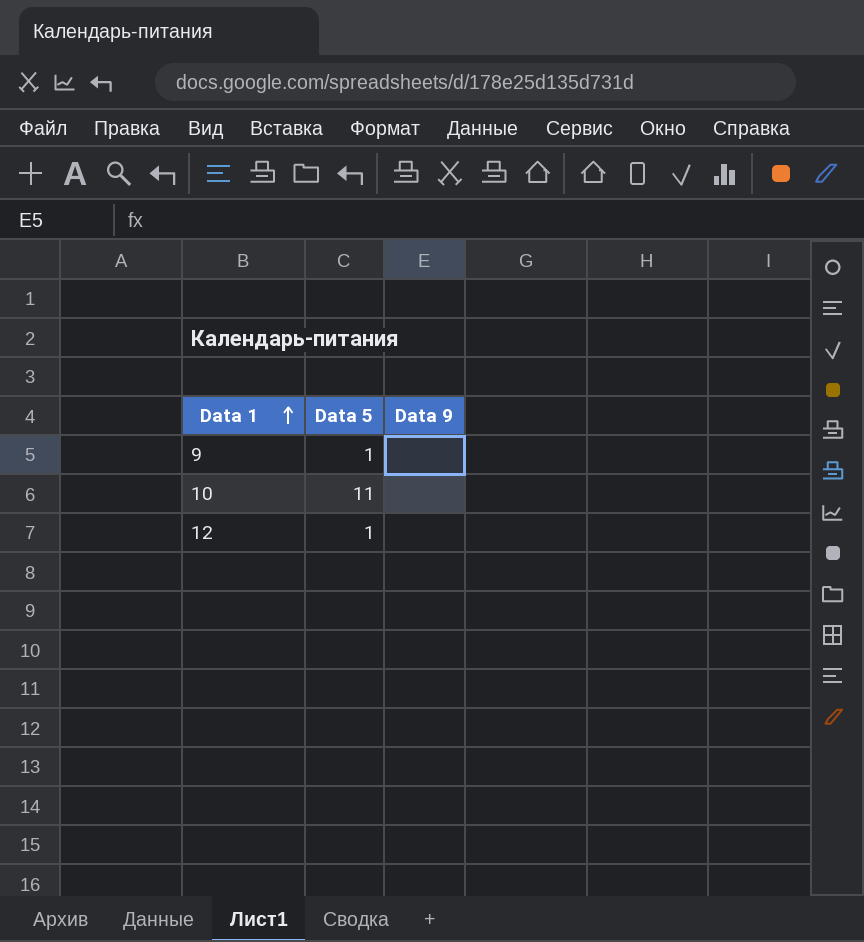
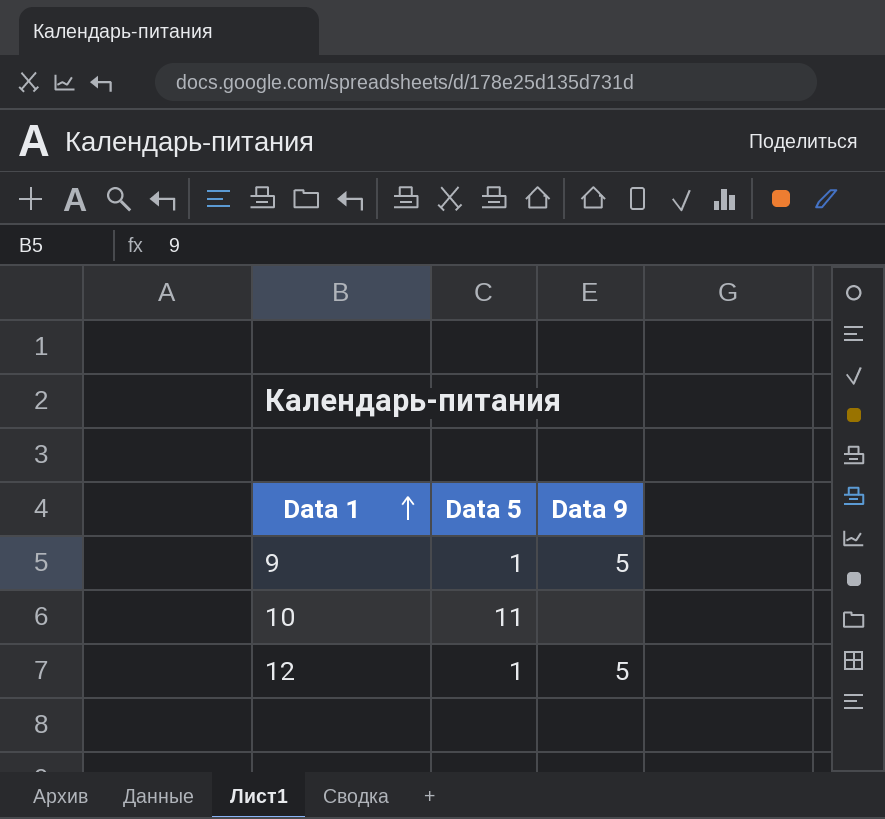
9 | Data 9: none -> 5
12 | Data 9: none -> 5

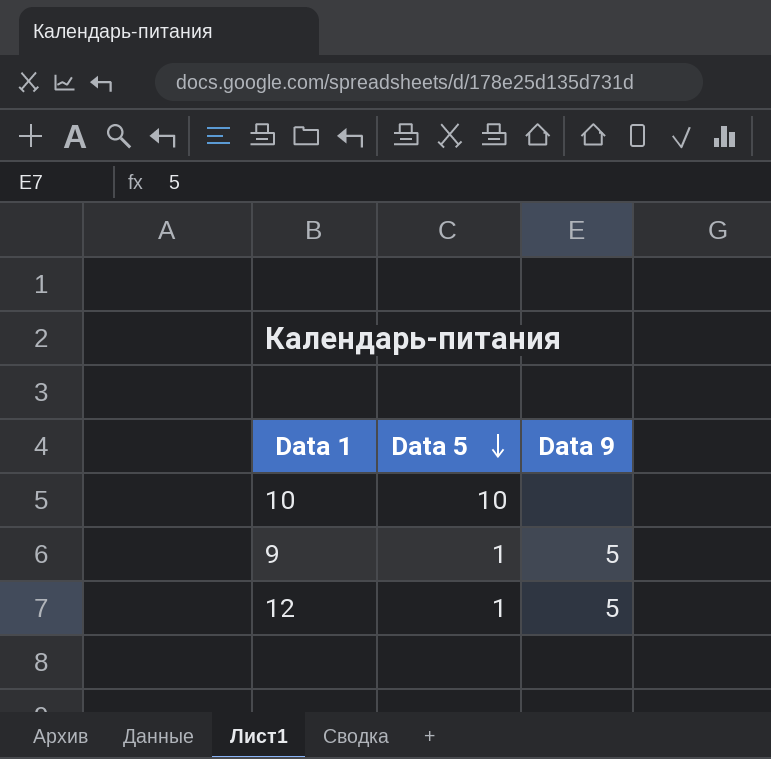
row order: Data 1 ascending -> Data 5 descending
10 | Data 5: 11 -> 10

